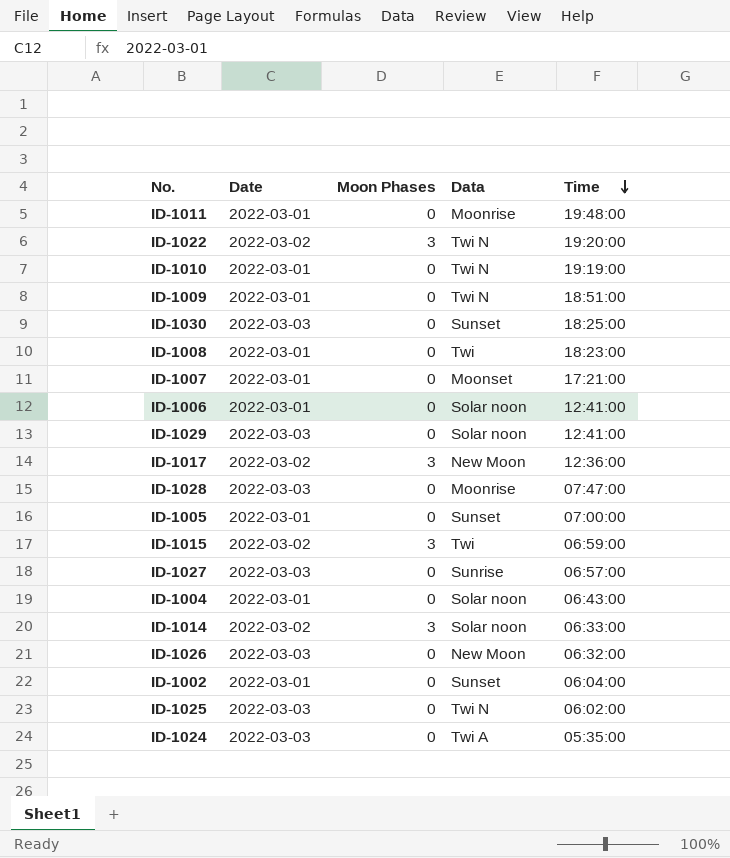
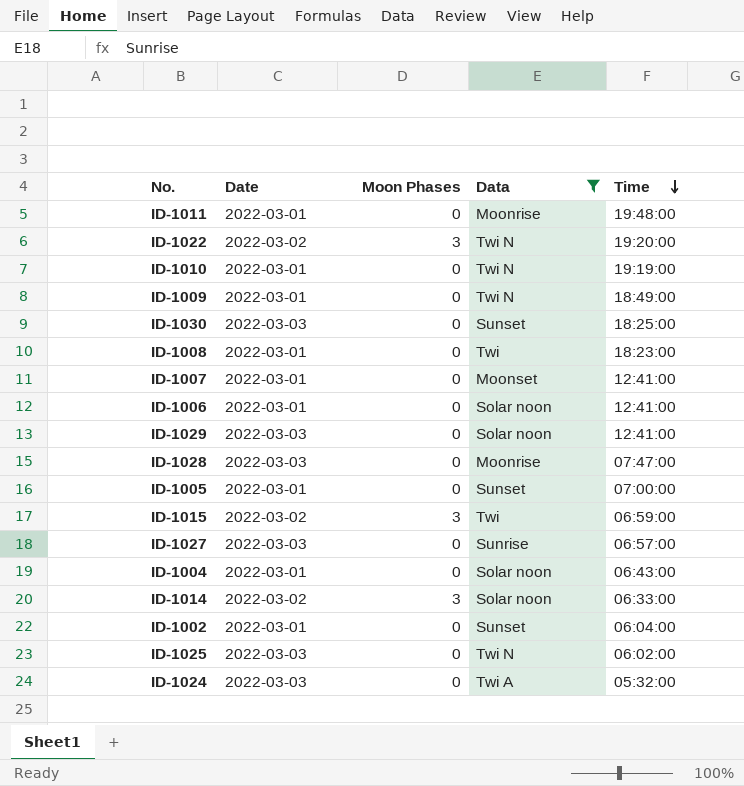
filter: none -> Data != New Moon
ID-1009 | Time: 18:51:00 -> 18:49:00
ID-1007 | Time: 17:21:00 -> 12:41:00
ID-1024 | Time: 05:35:00 -> 05:32:00

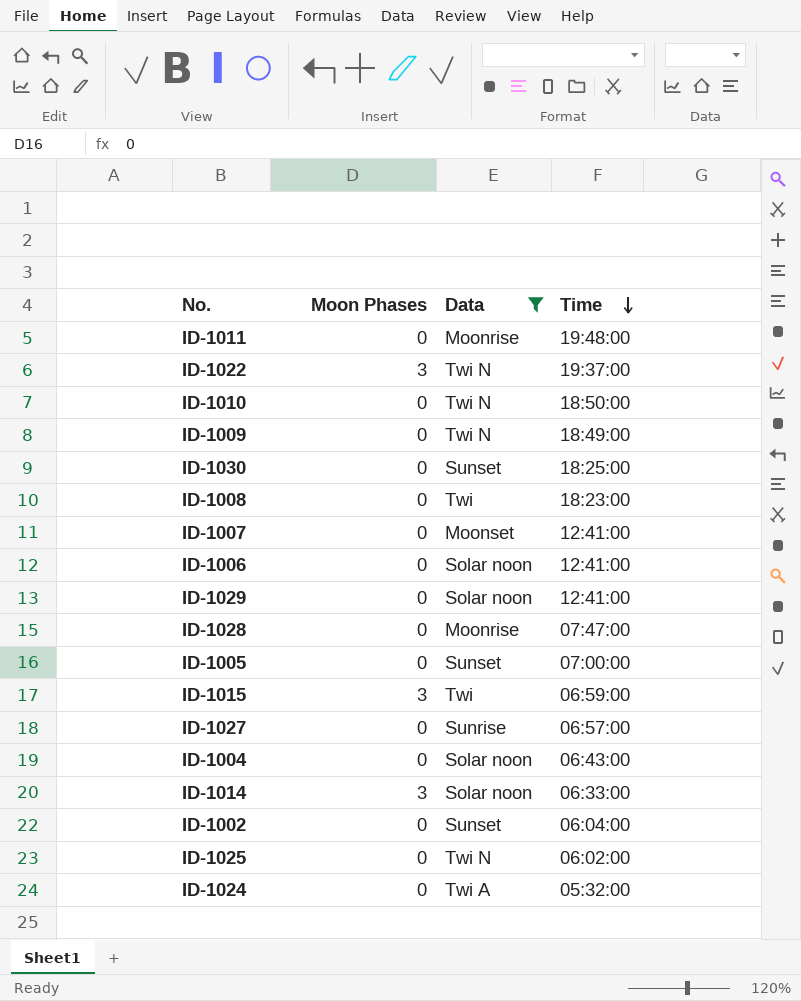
column Date | position: 2 -> none
ID-1022 | Time: 19:20:00 -> 19:37:00
ID-1010 | Time: 19:19:00 -> 18:50:00

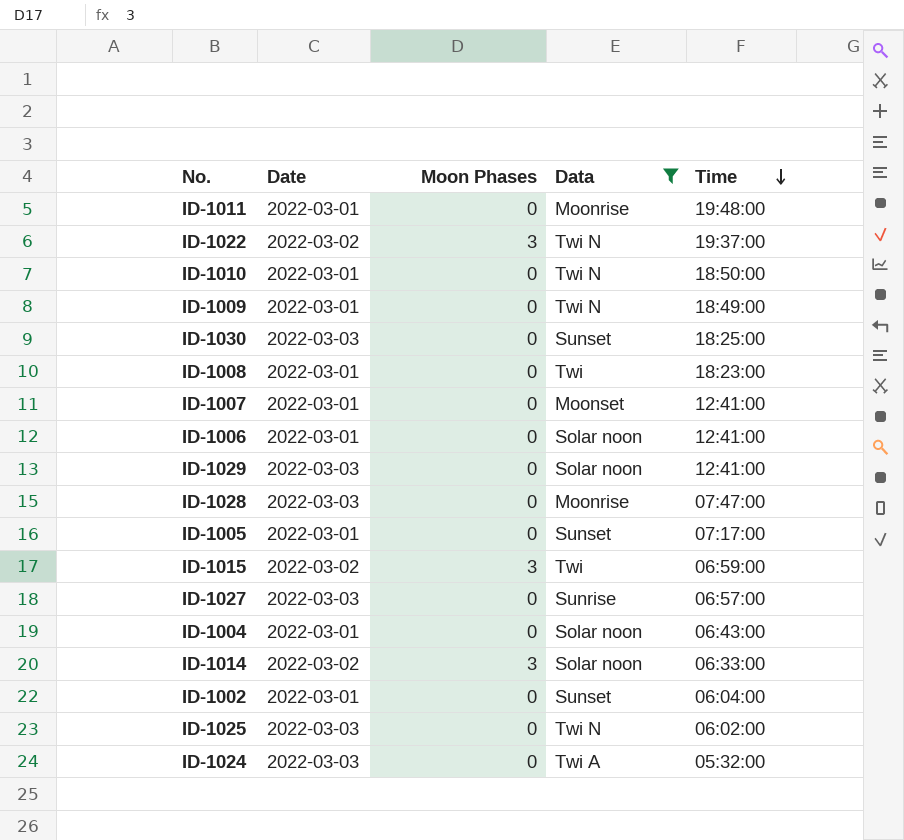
column Date | position: none -> 2
ID-1005 | Time: 07:00:00 -> 07:17:00

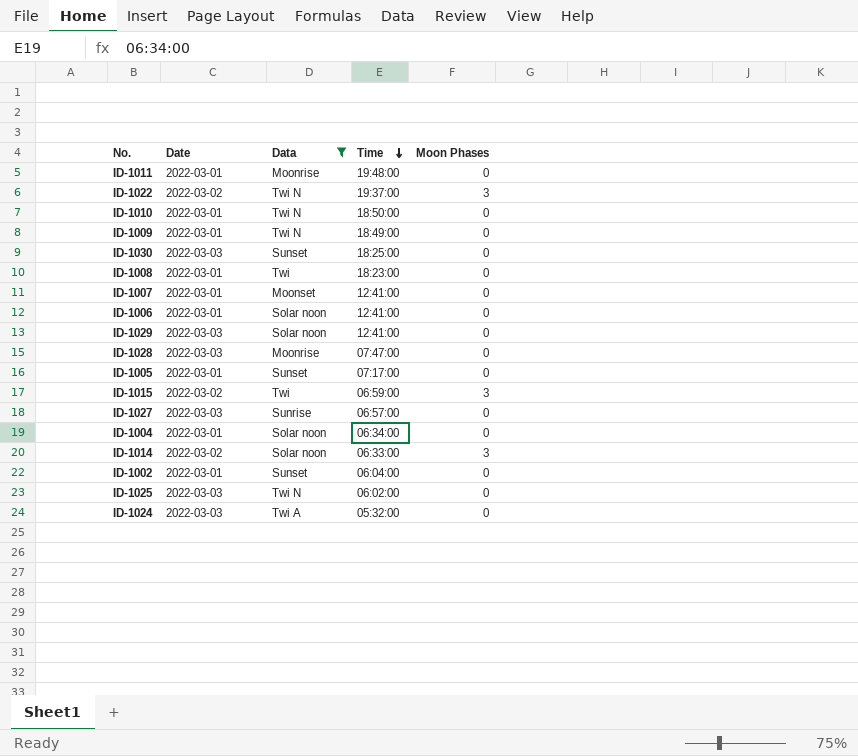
column Moon Phases | position: 3 -> 5
ID-1004 | Time: 06:43:00 -> 06:34:00

